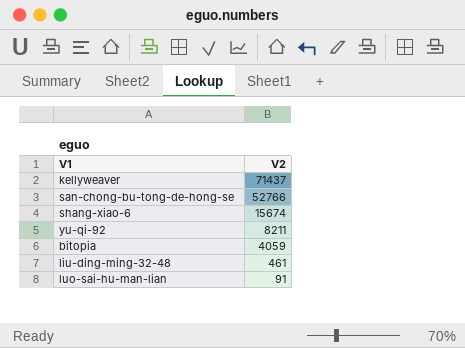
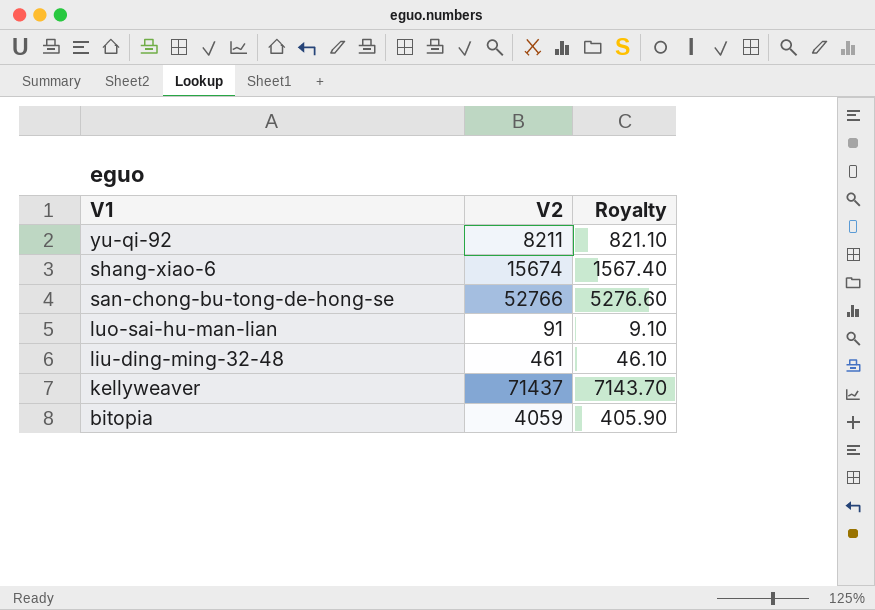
row order: V2 descending -> V1 descending
column Royalty | formula: none -> [V2] * 0.1

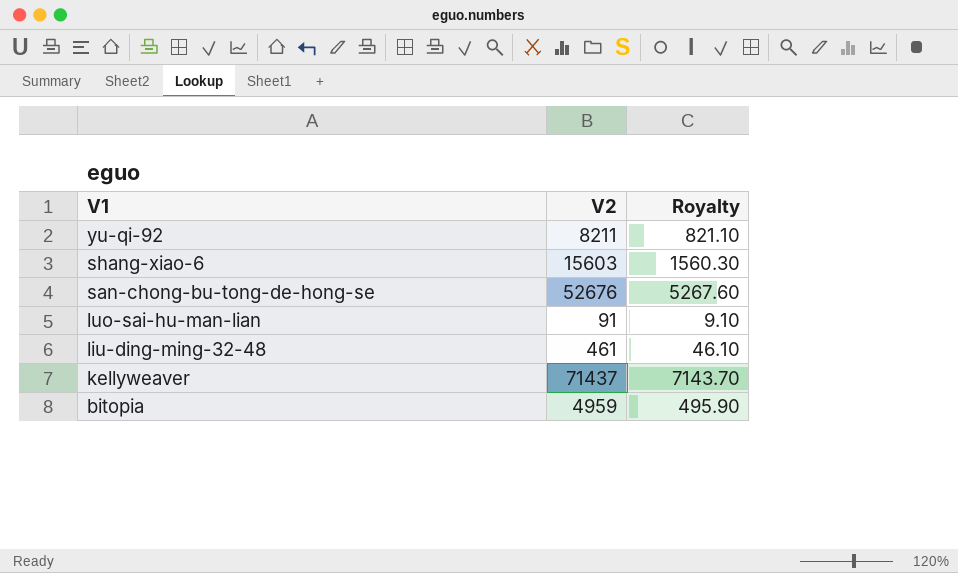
shang-xiao-6 | V2: 15674 -> 15603
shang-xiao-6 | Royalty: 1567.40 -> 1560.30
san-chong-bu-tong-de-hong-se | V2: 52766 -> 52676
san-chong-bu-tong-de-hong-se | Royalty: 5276.60 -> 5267.60
bitopia | V2: 4059 -> 4959
bitopia | Royalty: 405.90 -> 495.90

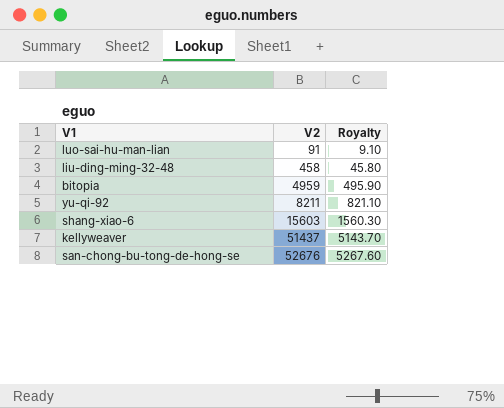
row order: V1 descending -> V2 ascending
liu-ding-ming-32-48 | V2: 461 -> 458
liu-ding-ming-32-48 | Royalty: 46.10 -> 45.80
kellyweaver | V2: 71437 -> 51437
kellyweaver | Royalty: 7143.70 -> 5143.70

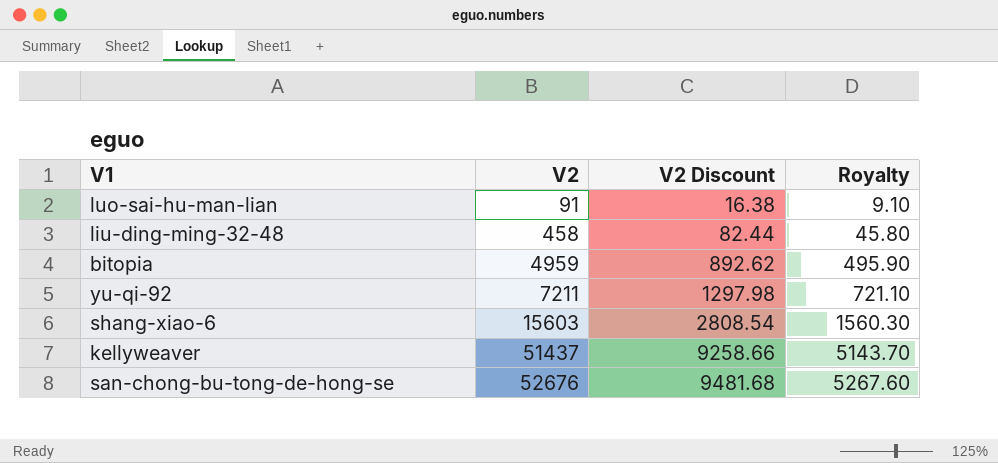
column V2 Discount | formula: none -> [V2] * 0.18
yu-qi-92 | V2: 8211 -> 7211
yu-qi-92 | Royalty: 821.10 -> 721.10

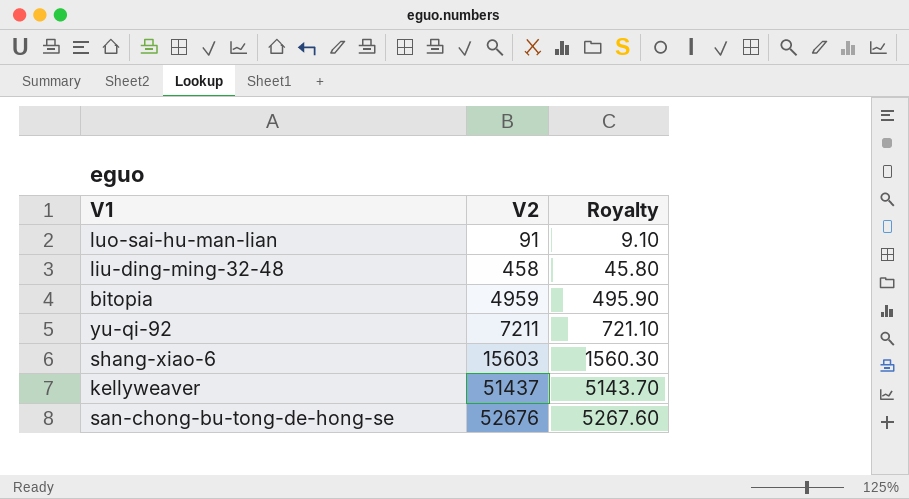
column V2 Discount | formula: [V2] * 0.18 -> none

